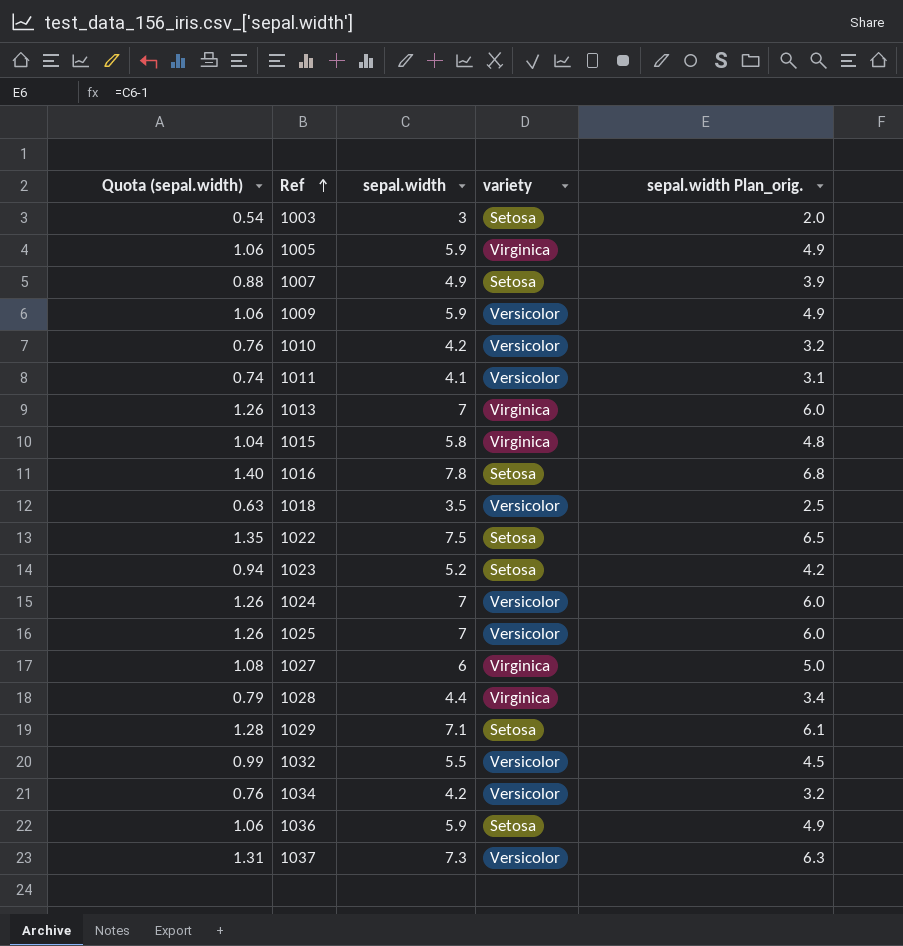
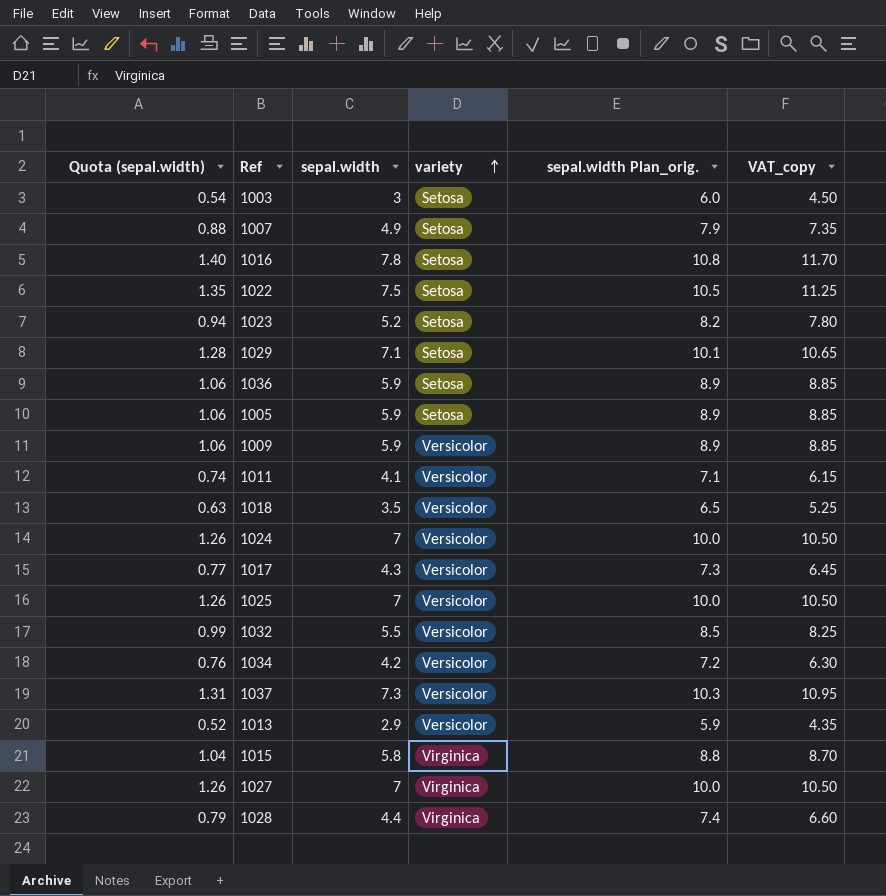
row order: Ref ascending -> variety ascending
column sepal.width Plan_orig. | formula: [sepal.width] - 1 -> [sepal.width] + 3
column VAT_copy | formula: none -> [sepal.width] * 1.5
row 1010: 0.76 | 4.2 | Versicolor | 3.2 -> none
1005 | variety: Virginica -> Setosa
row 1017: none -> 0.77 | 4.3 | Versicolor | 7.3 | 6.45
1013 | Quota (sepal.width): 1.26 -> 0.52
1013 | sepal.width: 7 -> 2.9
1013 | variety: Virginica -> Versicolor
1027 | Quota (sepal.width): 1.08 -> 1.26
1027 | sepal.width: 6 -> 7

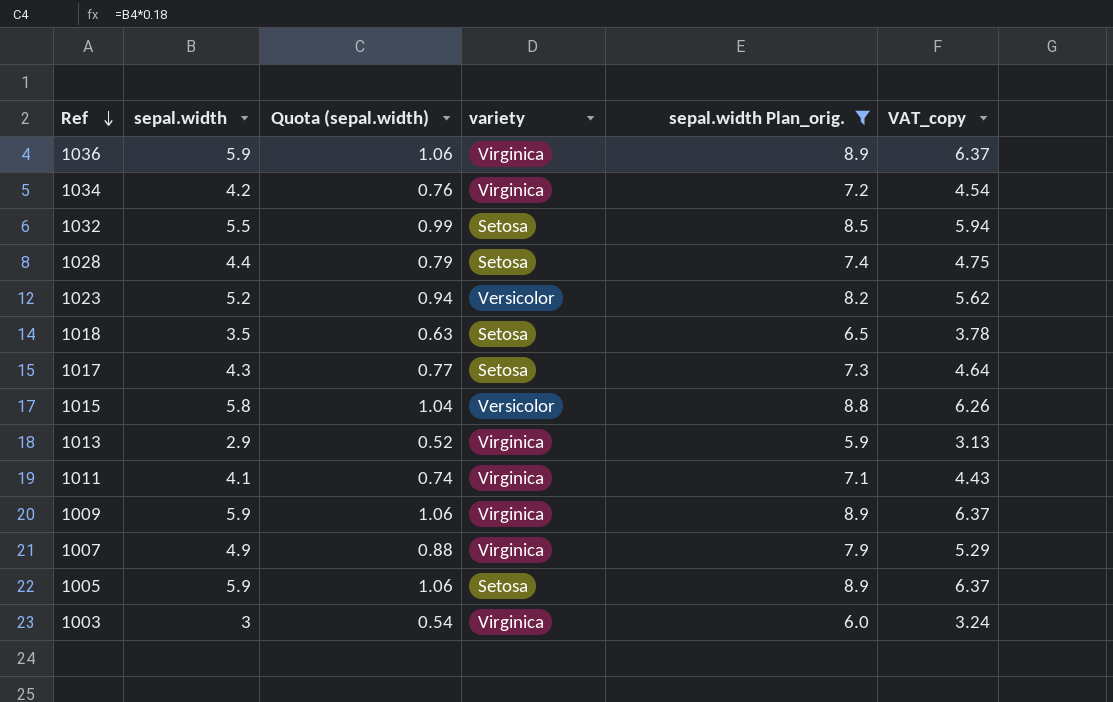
filter: none -> sepal.width Plan_orig. <= 8.9
row order: variety ascending -> Ref descending
column Quota (sepal.width) | position: 1 -> 3
column VAT_copy | formula: [sepal.width] * 1.5 -> [sepal.width] * 1.08
1036 | variety: Setosa -> Virginica
1034 | variety: Versicolor -> Virginica
1032 | variety: Versicolor -> Setosa
1028 | variety: Virginica -> Setosa
1023 | variety: Setosa -> Versicolor
1018 | variety: Versicolor -> Setosa
1017 | variety: Versicolor -> Setosa
1015 | variety: Virginica -> Versicolor
1013 | variety: Versicolor -> Virginica
1011 | variety: Versicolor -> Virginica
1009 | variety: Versicolor -> Virginica
1007 | variety: Setosa -> Virginica
1003 | variety: Setosa -> Virginica

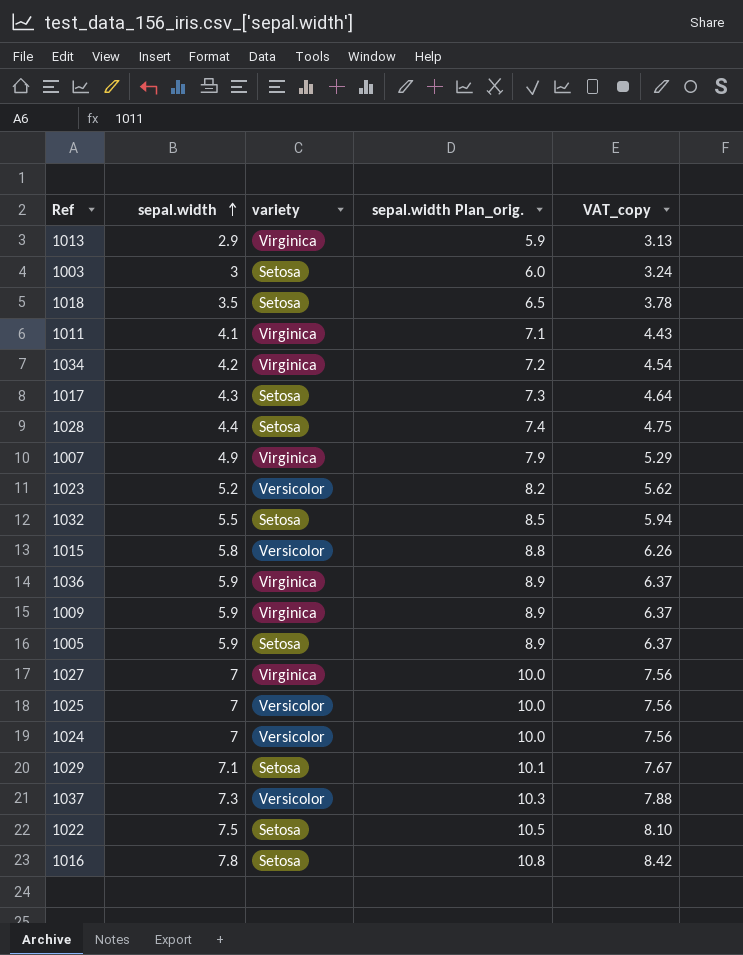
filter: sepal.width Plan_orig. <= 8.9 -> none
row order: Ref descending -> sepal.width ascending
column Quota (sepal.width) | formula: [sepal.width] * 0.18 -> none
1003 | variety: Virginica -> Setosa

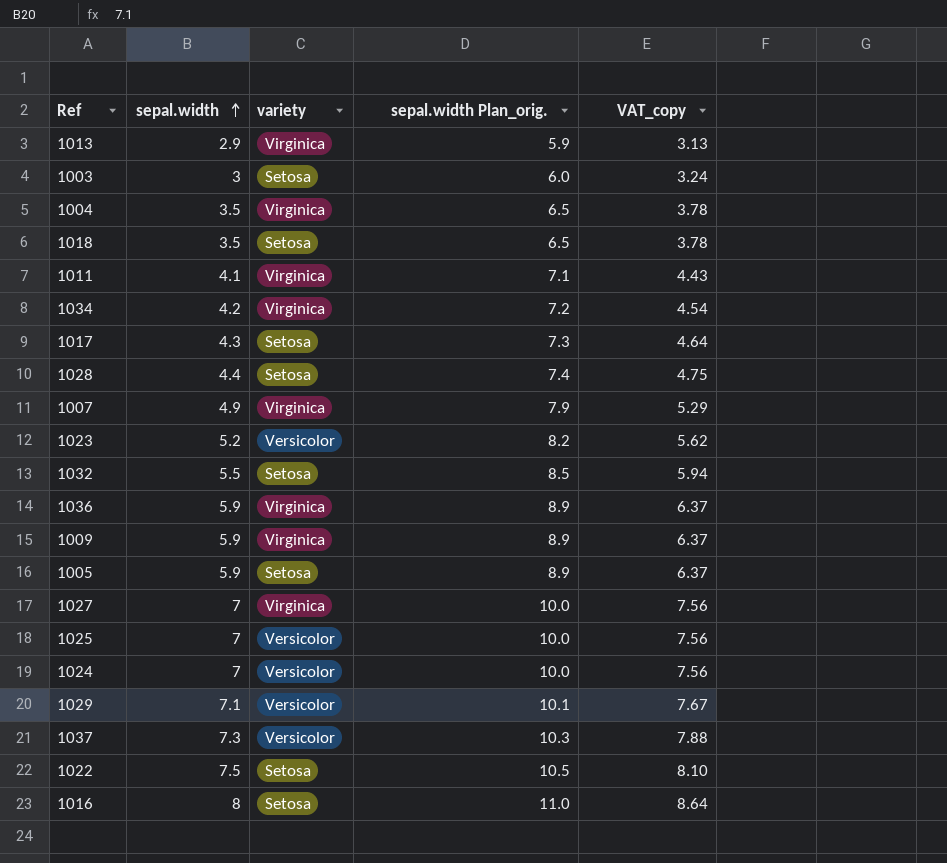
row 1015: 5.8 | Versicolor | 8.8 | 6.26 -> none
row 1004: none -> 3.5 | Virginica | 6.5 | 3.78
1029 | variety: Setosa -> Versicolor
1016 | sepal.width: 7.8 -> 8
1016 | sepal.width Plan_orig.: 10.8 -> 11.0
1016 | VAT_copy: 8.42 -> 8.64

